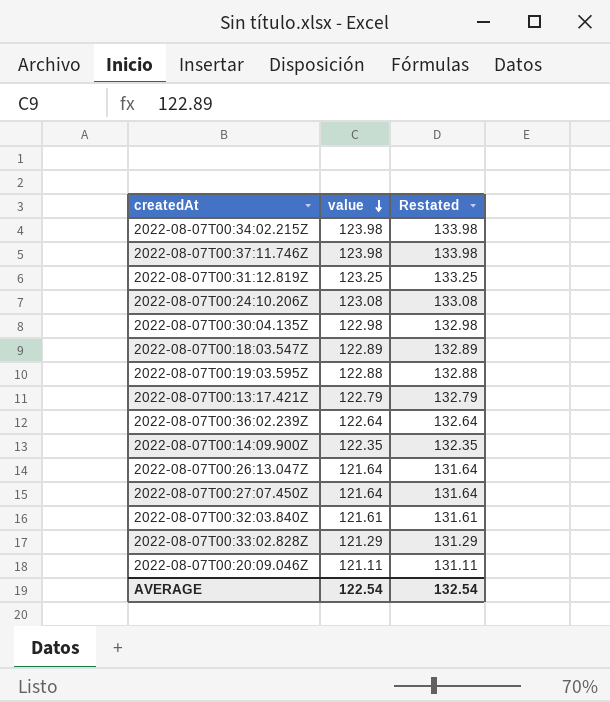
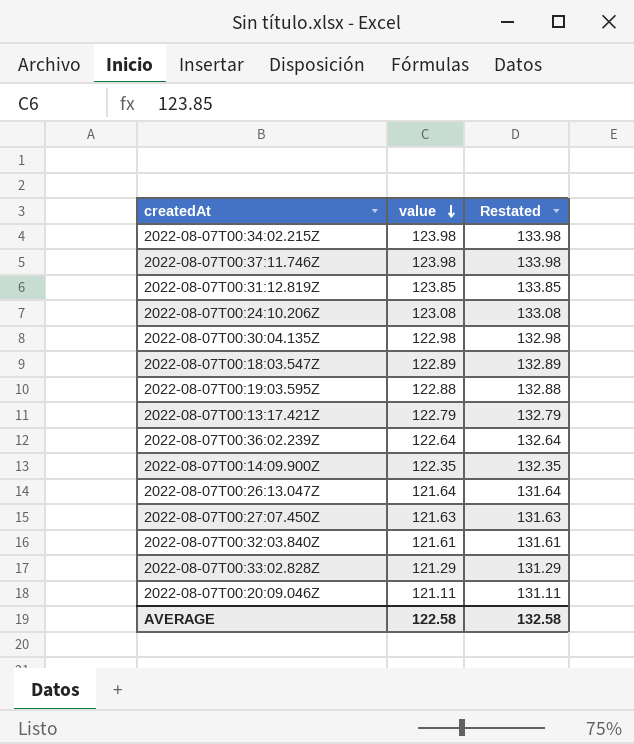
2022-08-07T00:31:12.819Z | value: 123.25 -> 123.85
2022-08-07T00:31:12.819Z | Restated: 133.25 -> 133.85
2022-08-07T00:27:07.450Z | value: 121.64 -> 121.63
2022-08-07T00:27:07.450Z | Restated: 131.64 -> 131.63
AVERAGE | value: 122.54 -> 122.58
AVERAGE | Restated: 132.54 -> 132.58

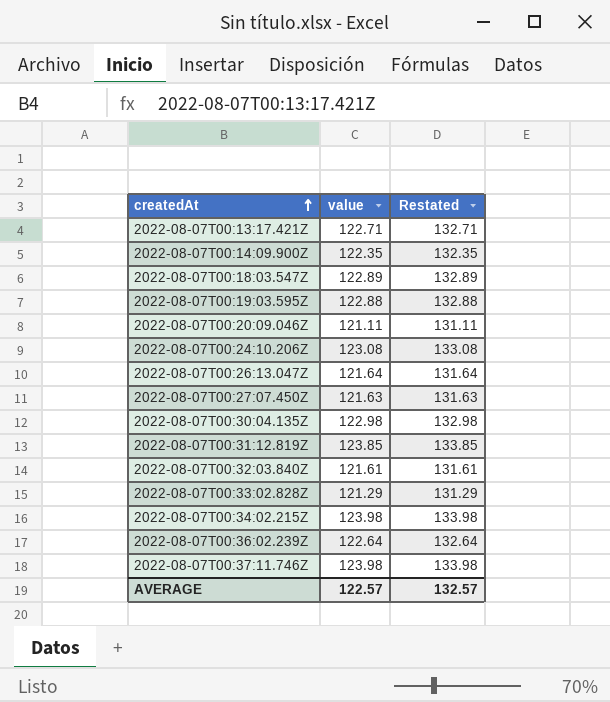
row order: value descending -> createdAt ascending
2022-08-07T00:13:17.421Z | value: 122.79 -> 122.71
2022-08-07T00:13:17.421Z | Restated: 132.79 -> 132.71
AVERAGE | value: 122.58 -> 122.57
AVERAGE | Restated: 132.58 -> 132.57

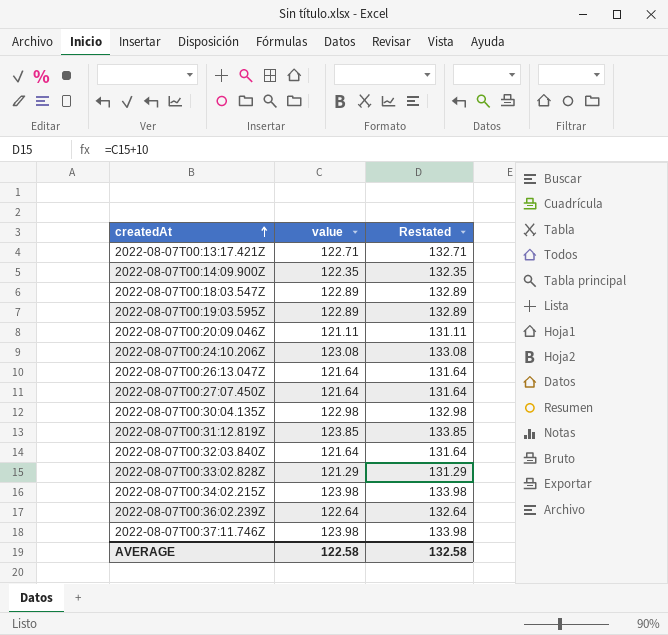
2022-08-07T00:19:03.595Z | value: 122.88 -> 122.89
2022-08-07T00:19:03.595Z | Restated: 132.88 -> 132.89
2022-08-07T00:27:07.450Z | value: 121.63 -> 121.64
2022-08-07T00:27:07.450Z | Restated: 131.63 -> 131.64
2022-08-07T00:32:03.840Z | value: 121.61 -> 121.64
2022-08-07T00:32:03.840Z | Restated: 131.61 -> 131.64
AVERAGE | value: 122.57 -> 122.58
AVERAGE | Restated: 132.57 -> 132.58

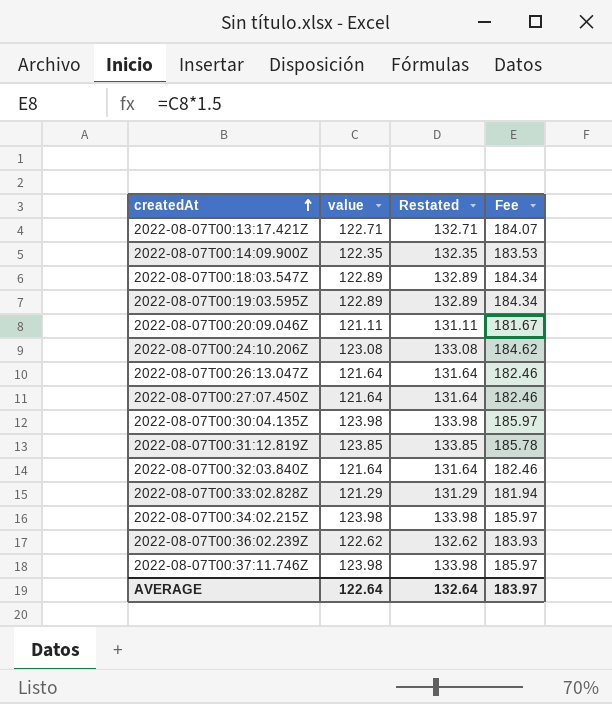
column Fee | formula: none -> [value] * 1.5
2022-08-07T00:30:04.135Z | value: 122.98 -> 123.98
2022-08-07T00:30:04.135Z | Restated: 132.98 -> 133.98
2022-08-07T00:36:02.239Z | value: 122.64 -> 122.62
2022-08-07T00:36:02.239Z | Restated: 132.64 -> 132.62
AVERAGE | value: 122.58 -> 122.64
AVERAGE | Restated: 132.58 -> 132.64

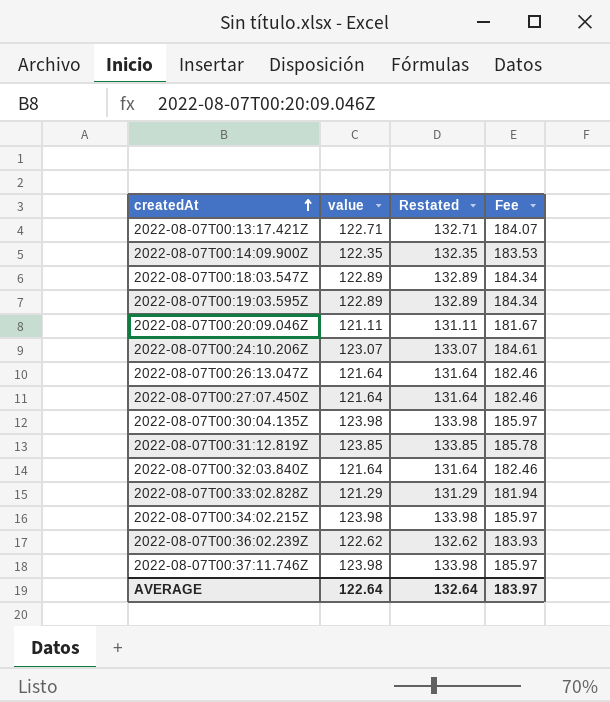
2022-08-07T00:24:10.206Z | value: 123.08 -> 123.07
2022-08-07T00:24:10.206Z | Restated: 133.08 -> 133.07
2022-08-07T00:24:10.206Z | Fee: 184.62 -> 184.61

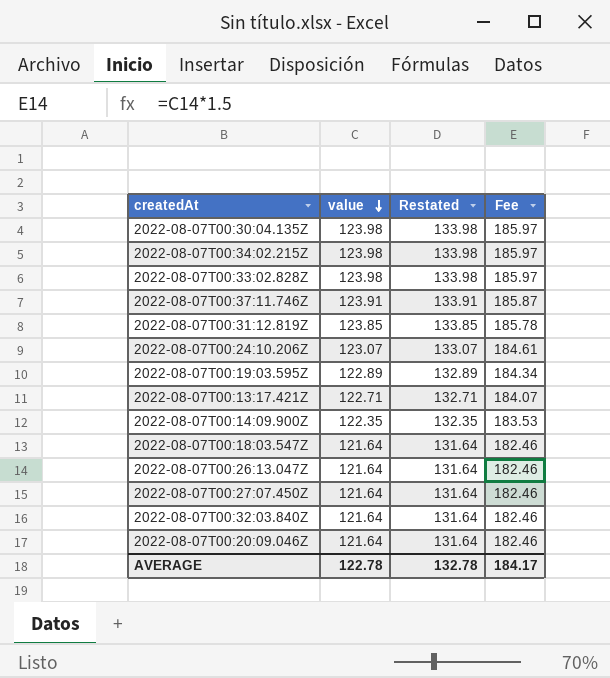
row order: createdAt ascending -> value descending
row 2022-08-07T00:36:02.239Z: 122.62 | 132.62 | 183.93 -> none
2022-08-07T00:33:02.828Z | value: 121.29 -> 123.98
2022-08-07T00:33:02.828Z | Restated: 131.29 -> 133.98
2022-08-07T00:33:02.828Z | Fee: 181.94 -> 185.97
2022-08-07T00:37:11.746Z | value: 123.98 -> 123.91
2022-08-07T00:37:11.746Z | Restated: 133.98 -> 133.91
2022-08-07T00:37:11.746Z | Fee: 185.97 -> 185.87
2022-08-07T00:18:03.547Z | value: 122.89 -> 121.64
2022-08-07T00:18:03.547Z | Restated: 132.89 -> 131.64
2022-08-07T00:18:03.547Z | Fee: 184.34 -> 182.46
2022-08-07T00:20:09.046Z | value: 121.11 -> 121.64
2022-08-07T00:20:09.046Z | Restated: 131.11 -> 131.64
2022-08-07T00:20:09.046Z | Fee: 181.67 -> 182.46
AVERAGE | value: 122.64 -> 122.78
AVERAGE | Restated: 132.64 -> 132.78
AVERAGE | Fee: 183.97 -> 184.17

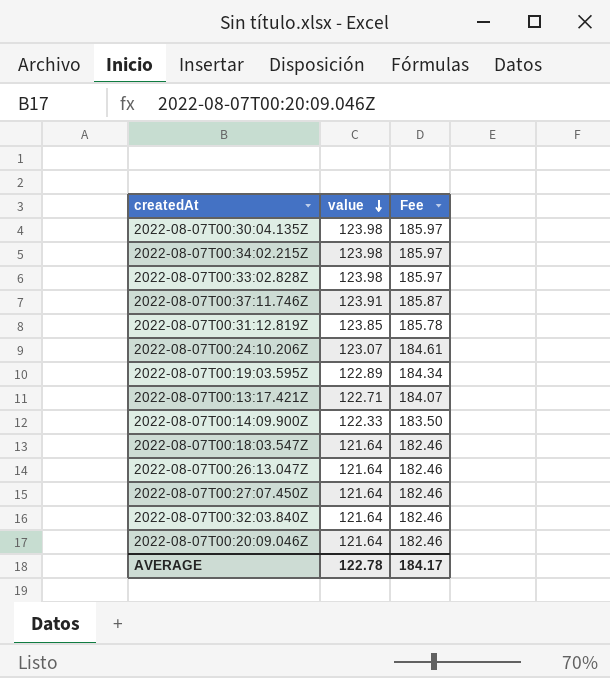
column Restated | formula: [value] + 10 -> none
2022-08-07T00:14:09.900Z | value: 122.35 -> 122.33
2022-08-07T00:14:09.900Z | Fee: 183.53 -> 183.50

